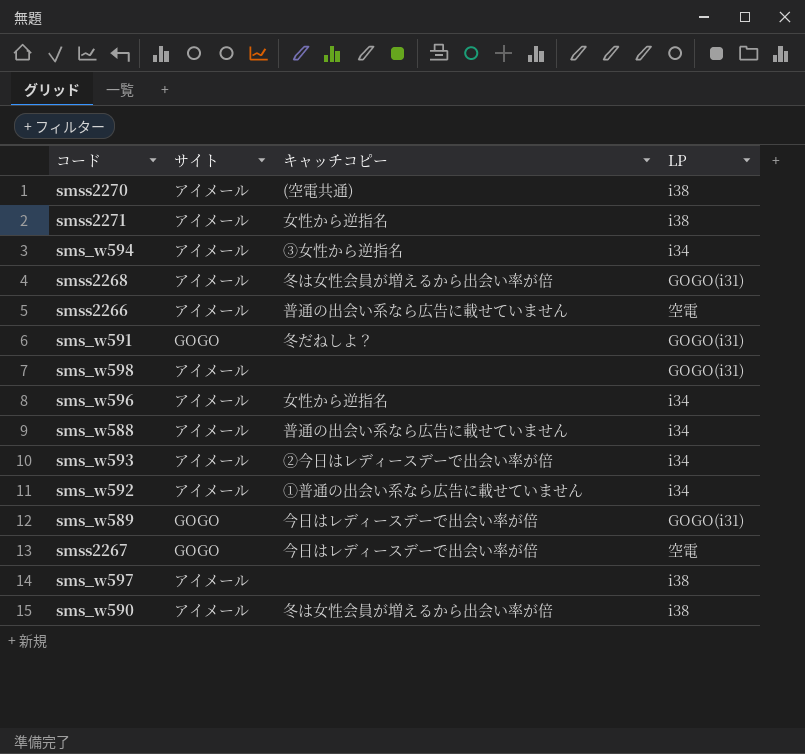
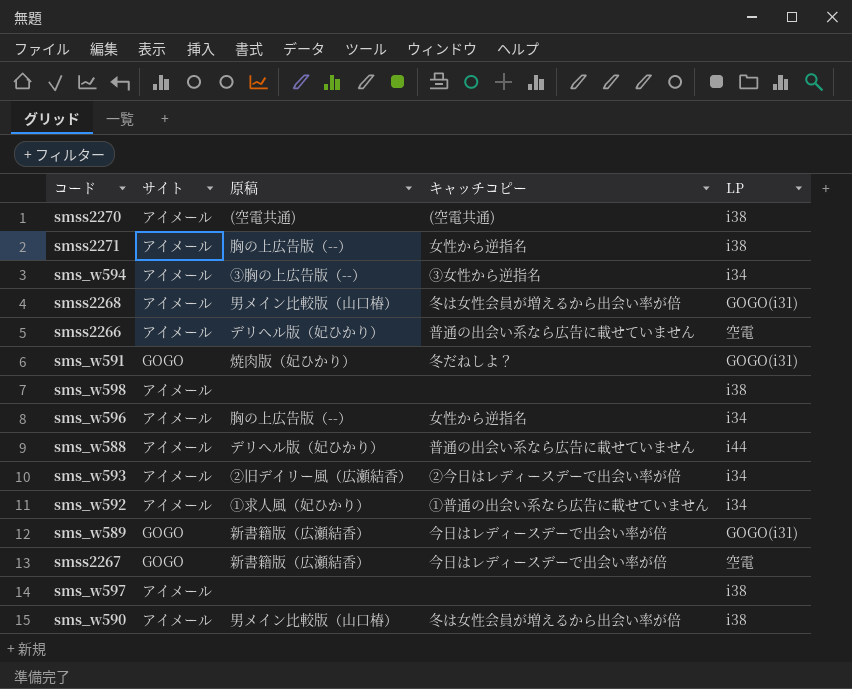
column 原稿 | position: none -> 3
sms_w598 | LP: GOGO(i31) -> i38
sms_w588 | LP: i34 -> i44

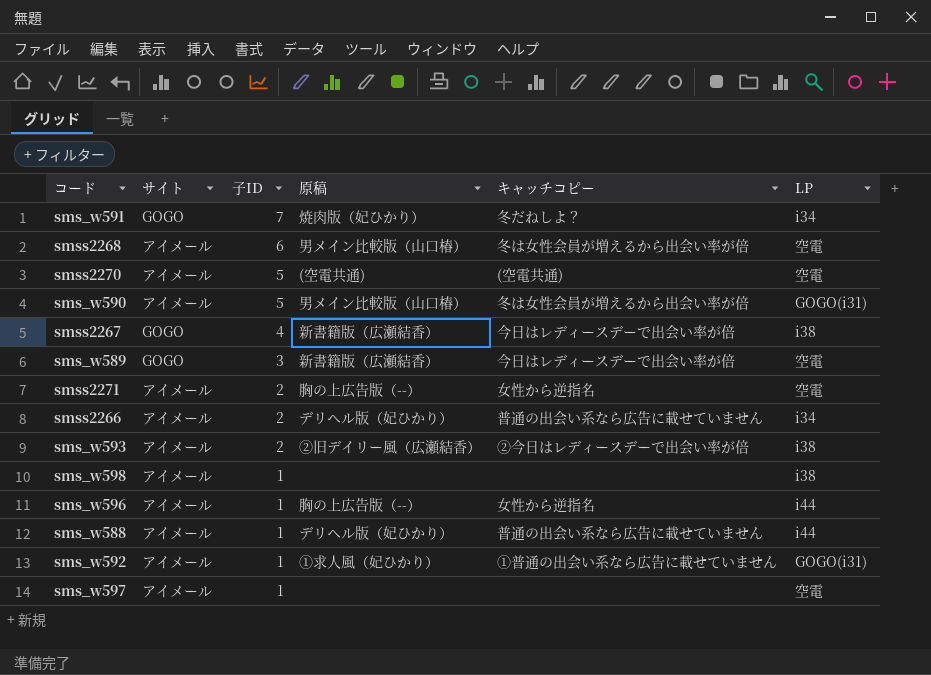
row order: none -> 子ID descending
column 子ID | position: none -> 3
row sms_w594: アイメール | ③胸の上広告版（--） | ③女性から逆指名 | i34 -> none
sms_w591 | LP: GOGO(i31) -> i34
smss2268 | LP: GOGO(i31) -> 空電
smss2270 | LP: i38 -> 空電
sms_w590 | LP: i38 -> GOGO(i31)
smss2267 | LP: 空電 -> i38
sms_w589 | LP: GOGO(i31) -> 空電
smss2271 | LP: i38 -> 空電
smss2266 | LP: 空電 -> i34
sms_w593 | LP: i34 -> i38
sms_w596 | LP: i34 -> i44
sms_w592 | LP: i34 -> GOGO(i31)
sms_w597 | LP: i38 -> 空電

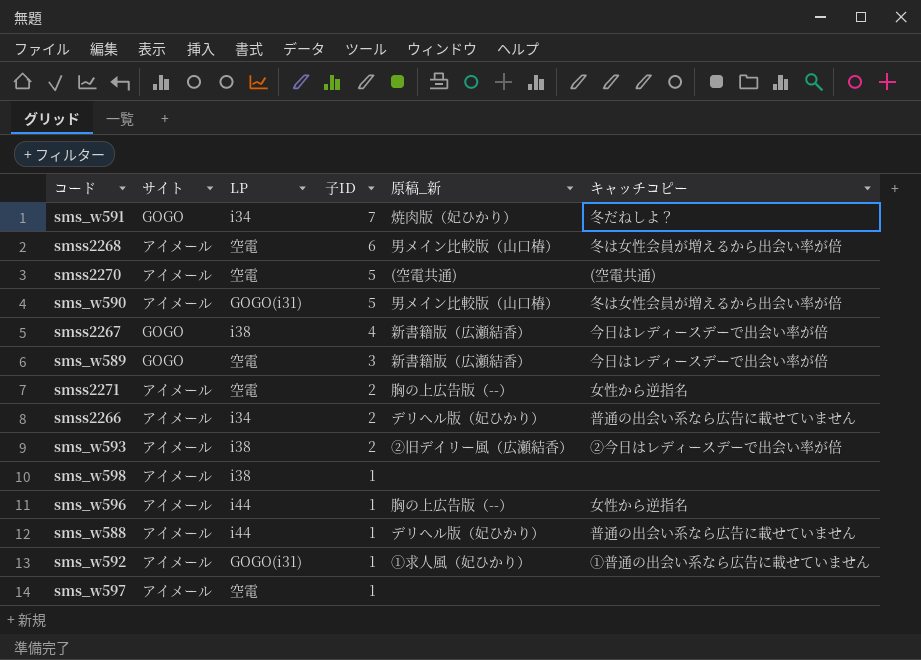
column LP | position: 6 -> 3
column name: 原稿 -> 原稿_新

